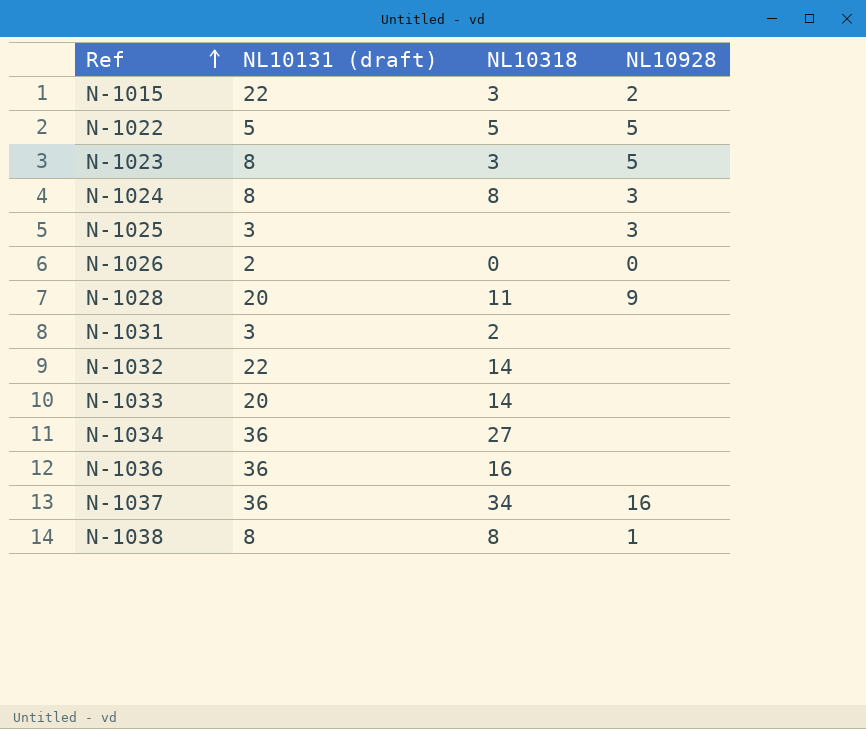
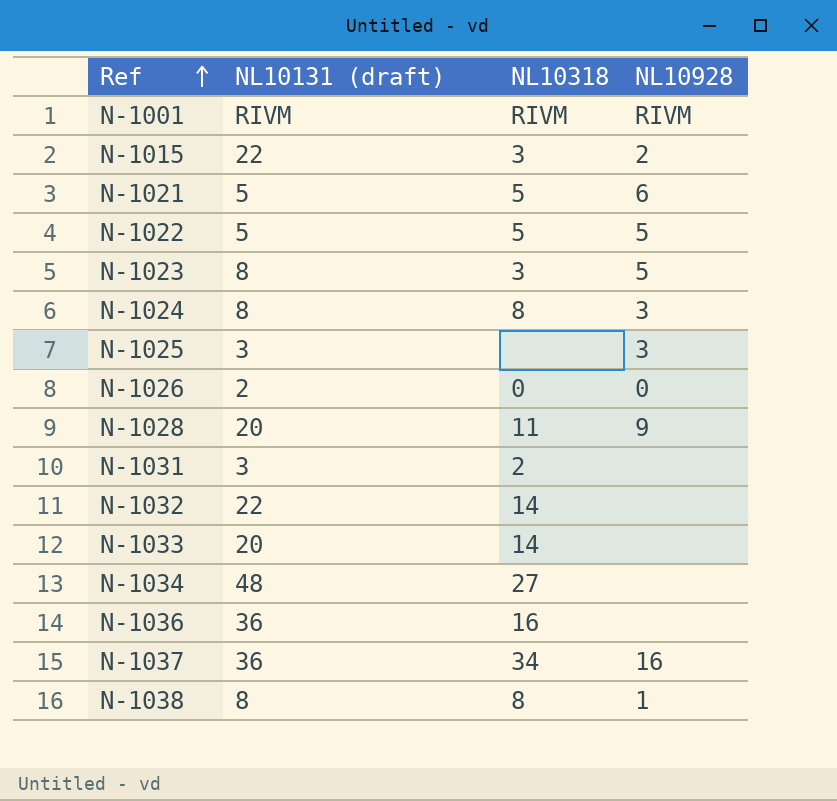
row N-1001: none -> RIVM | RIVM | RIVM
row N-1021: none -> 5 | 5 | 6
N-1034 | NL10131 (draft): 36 -> 48

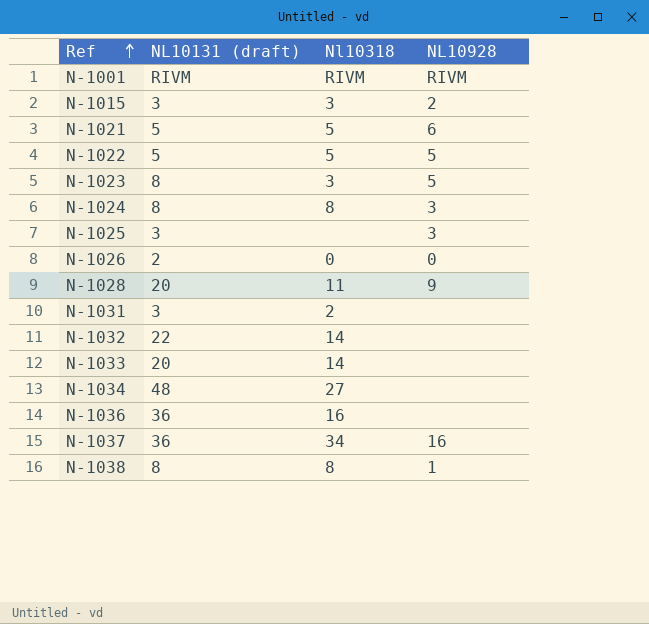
column name: NL10318 -> Nl10318
N-1015 | NL10131 (draft): 22 -> 3

